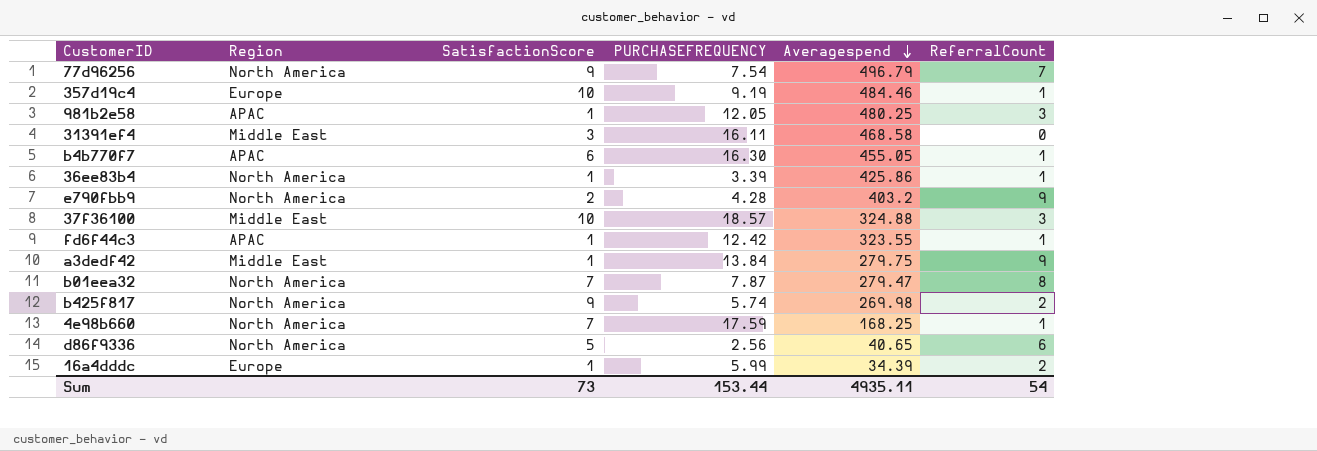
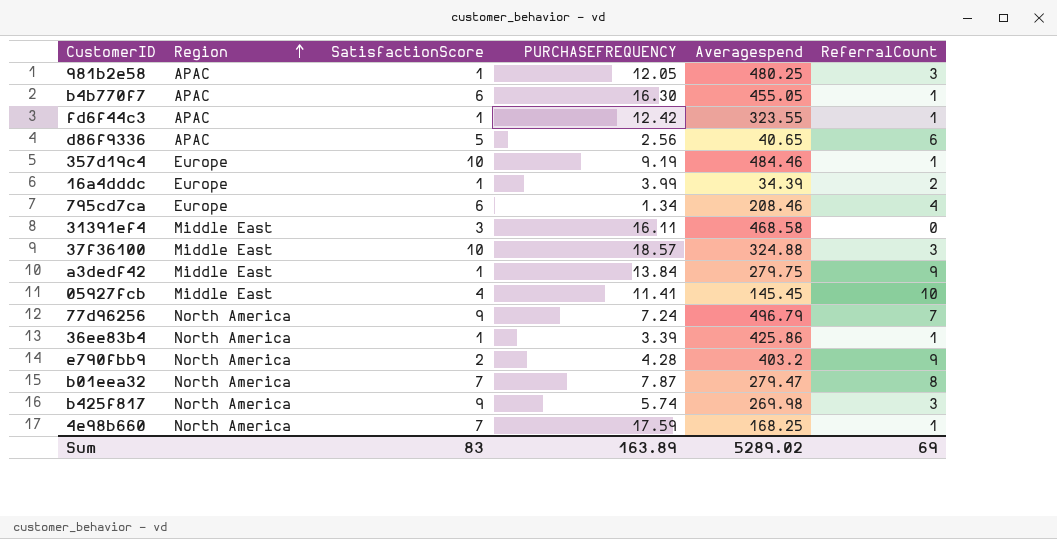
row order: Averagespend descending -> Region ascending
d86f9336 | Region: North America -> APAC
16a4dddc | PURCHASEFREQUENCY: 5.99 -> 3.99
row 795cd7ca: none -> Europe | 6 | 1.34 | 208.46 | 4
row 05927fcb: none -> Middle East | 4 | 11.41 | 145.45 | 10
77d96256 | PURCHASEFREQUENCY: 7.54 -> 7.24
b425f817 | ReferralCount: 2 -> 3
Sum | SatisfactionScore: 73 -> 83
Sum | PURCHASEFREQUENCY: 153.44 -> 163.89
Sum | Averagespend: 4935.11 -> 5289.02
Sum | ReferralCount: 54 -> 69

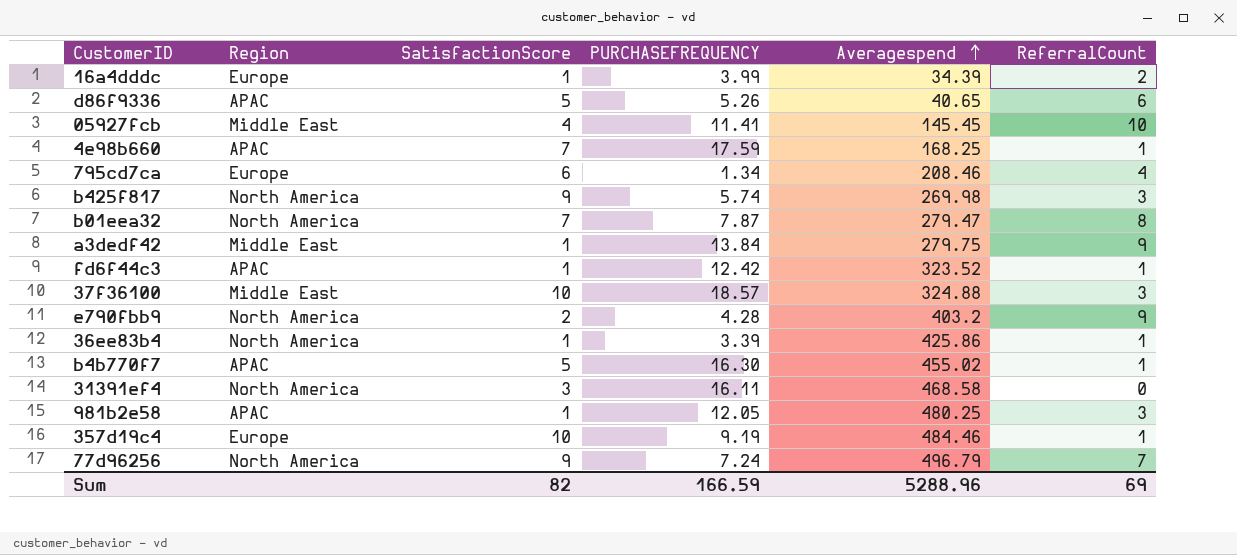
row order: Region ascending -> Averagespend ascending
d86f9336 | PURCHASEFREQUENCY: 2.56 -> 5.26
4e98b660 | Region: North America -> APAC
fd6f44c3 | Averagespend: 323.55 -> 323.52
b4b770f7 | SatisfactionScore: 6 -> 5
b4b770f7 | Averagespend: 455.05 -> 455.02
31391ef4 | Region: Middle East -> North America
Sum | SatisfactionScore: 83 -> 82
Sum | PURCHASEFREQUENCY: 163.89 -> 166.59
Sum | Averagespend: 5289.02 -> 5288.96

